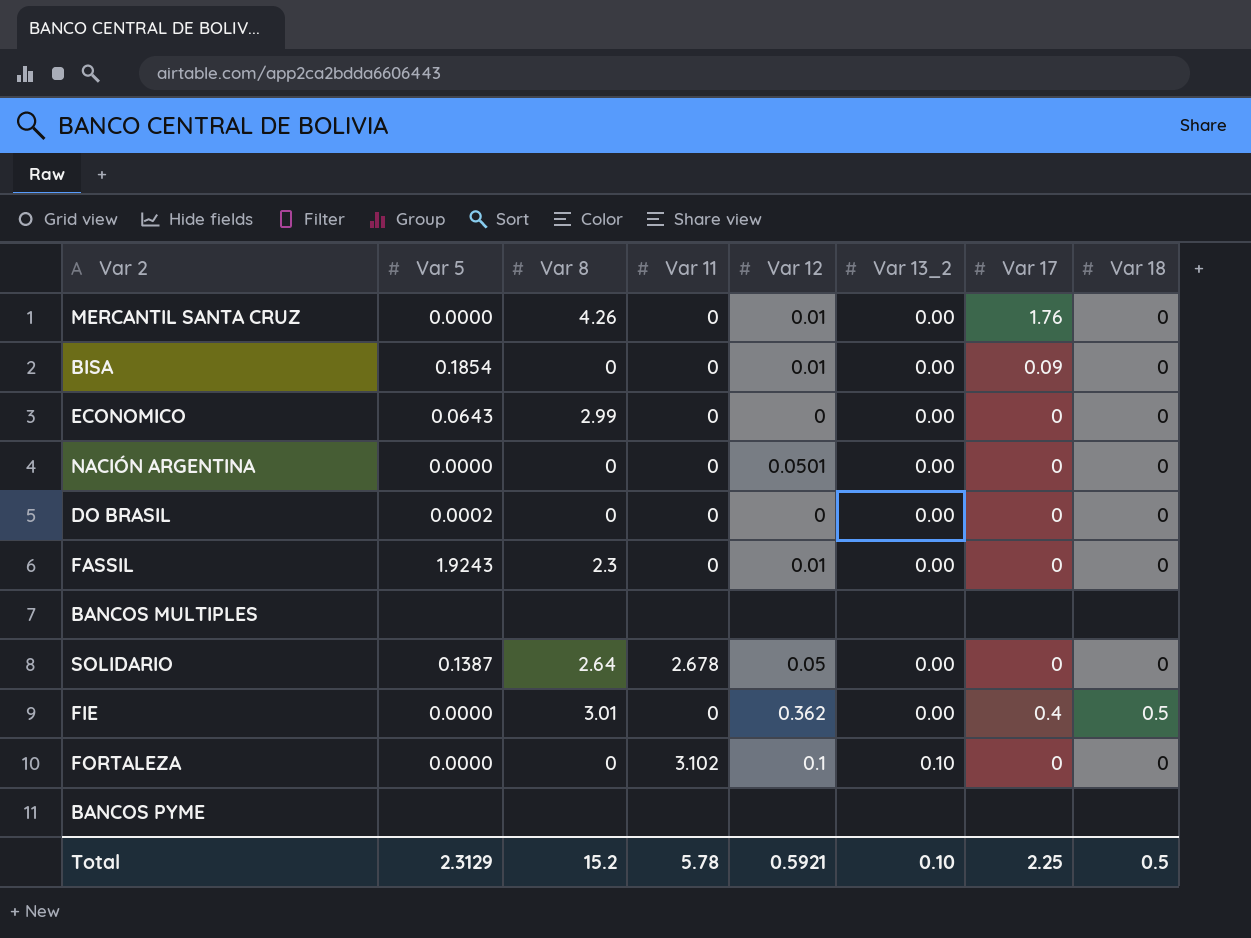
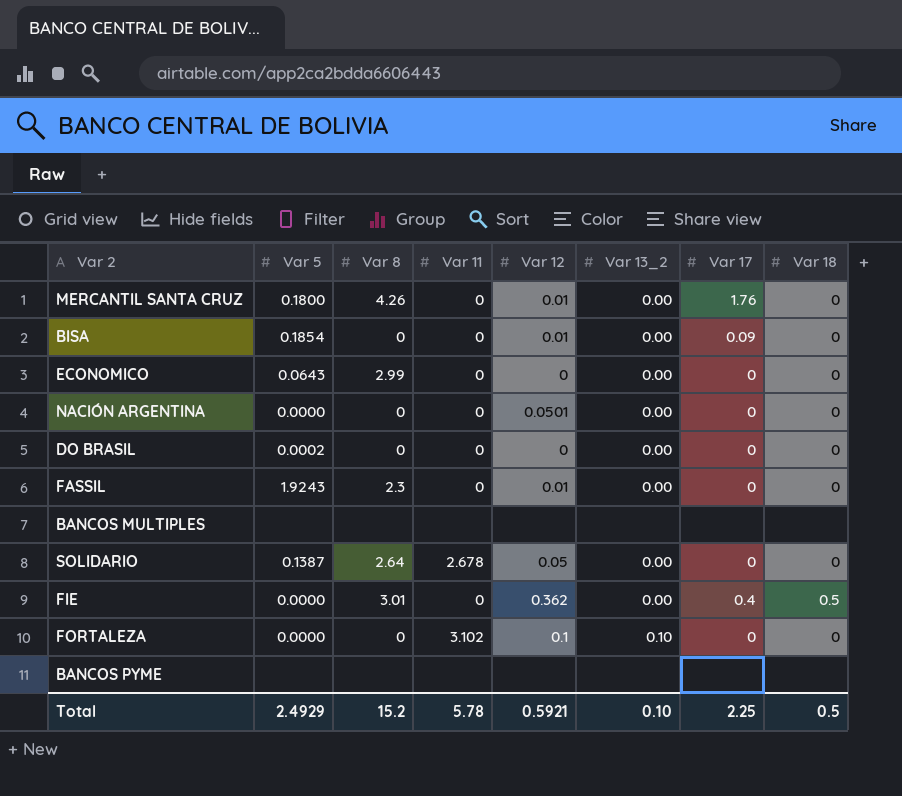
MERCANTIL SANTA CRUZ | Var 5: 0.0000 -> 0.1800
Total | Var 5: 2.3129 -> 2.4929

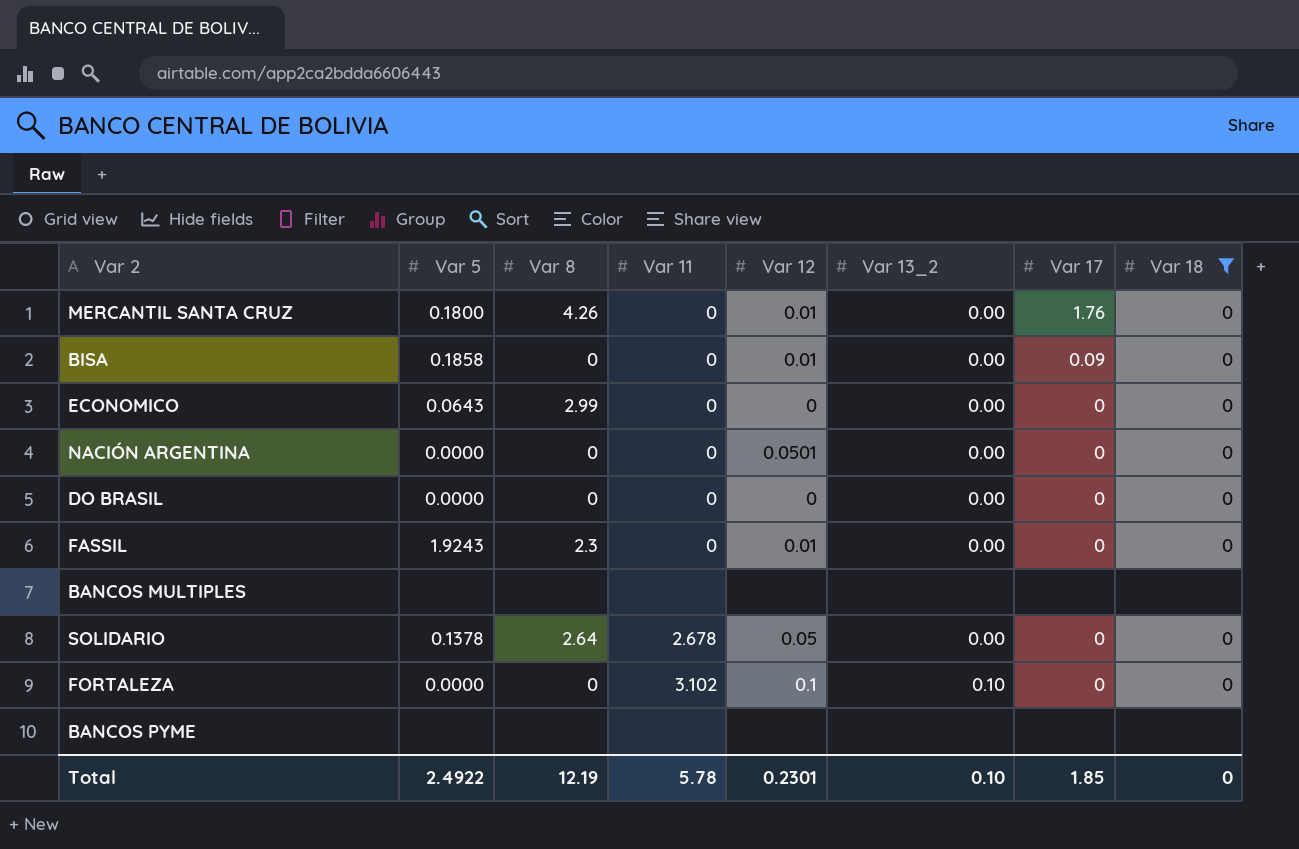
filter: none -> Var 18 != 0.5
BISA | Var 5: 0.1854 -> 0.1858
DO BRASIL | Var 5: 0.0002 -> 0.0000
SOLIDARIO | Var 5: 0.1387 -> 0.1378
Total | Var 5: 2.4929 -> 2.4922
Total | Var 8: 15.2 -> 12.19
Total | Var 12: 0.5921 -> 0.2301
Total | Var 17: 2.25 -> 1.85
Total | Var 18: 0.5 -> 0

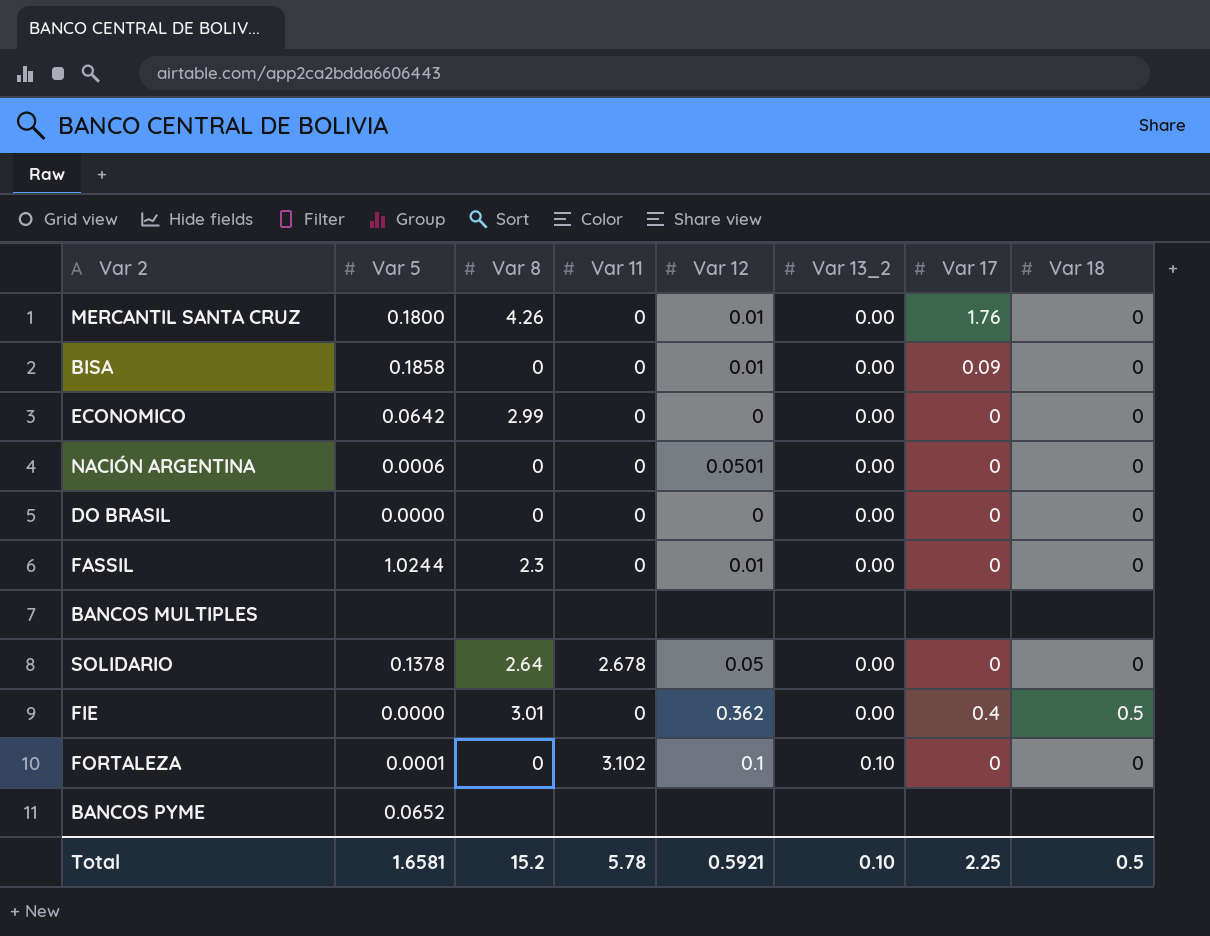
filter: Var 18 != 0.5 -> none
ECONOMICO | Var 5: 0.0643 -> 0.0642
NACIÓN ARGENTINA | Var 5: 0.0000 -> 0.0006
FASSIL | Var 5: 1.9243 -> 1.0244
FORTALEZA | Var 5: 0.0000 -> 0.0001
BANCOS PYME | Var 5: none -> 0.0652
Total | Var 5: 2.4922 -> 1.6581
Total | Var 8: 12.19 -> 15.2
Total | Var 12: 0.2301 -> 0.5921
Total | Var 17: 1.85 -> 2.25
Total | Var 18: 0 -> 0.5

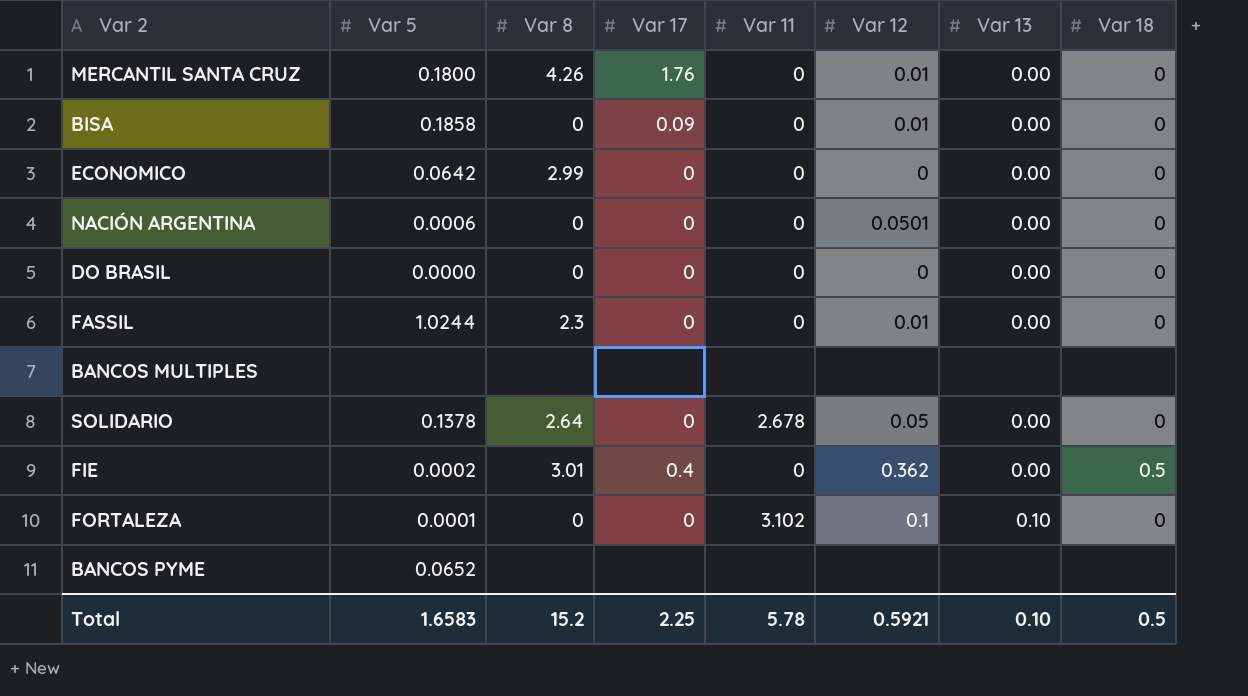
column Var 17 | position: 7 -> 4
column name: Var 13_2 -> Var 13
FIE | Var 5: 0.0000 -> 0.0002
Total | Var 5: 1.6581 -> 1.6583

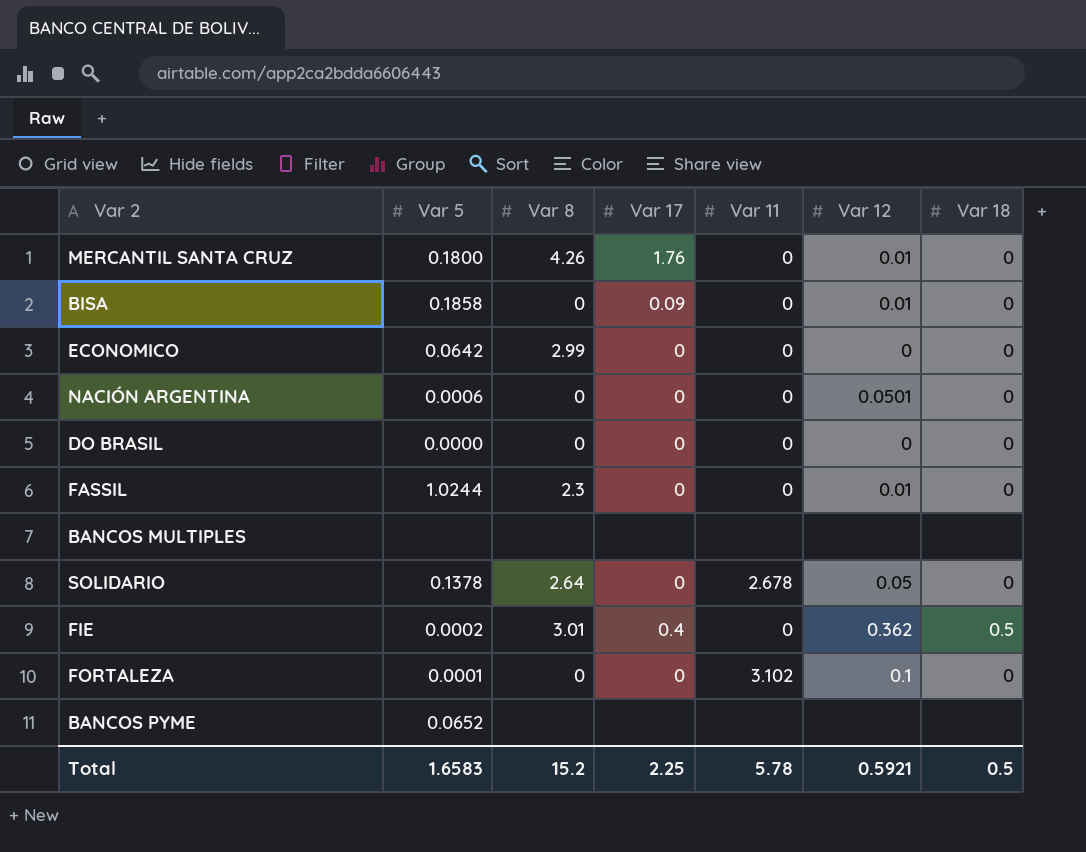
column Var 13 | position: 7 -> none

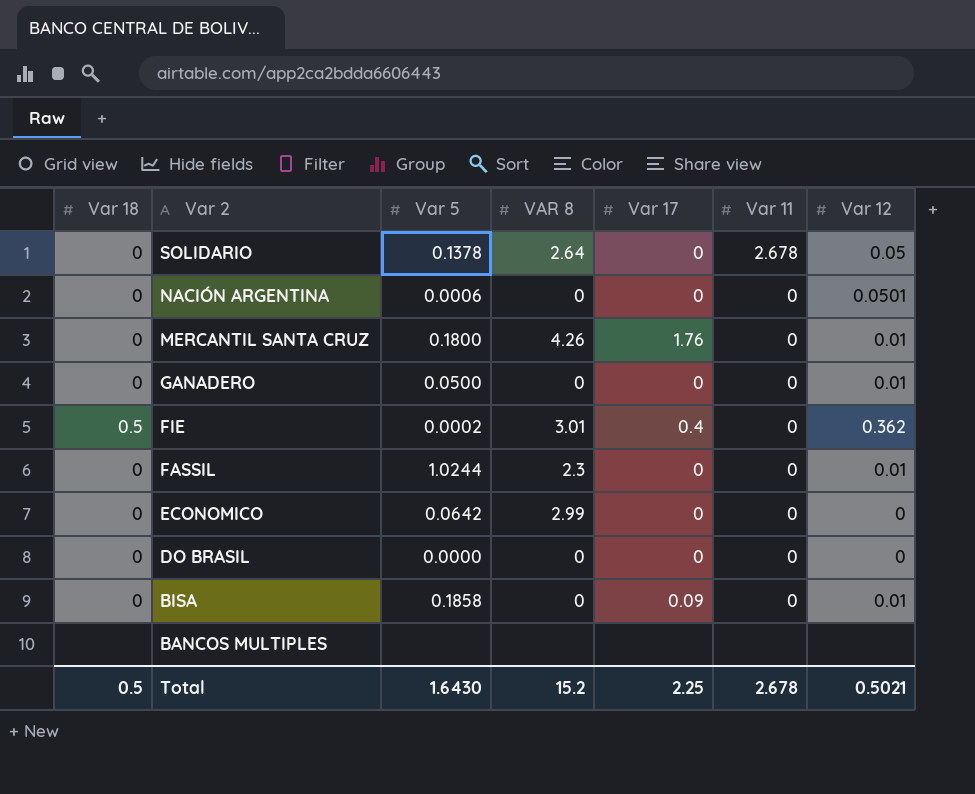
row order: none -> Var 2 descending
column Var 18 | position: 7 -> 1
column name: Var 8 -> VAR 8
row FORTALEZA: 0.0001 | 0 | 0 | 3.102 | 0.1 | 0 -> none
row BANCOS PYME: 0.0652 | none | none | none | none | none -> none
row GANADERO: none -> 0 | 0.0500 | 0 | 0 | 0 | 0.01
Total | Var 5: 1.6583 -> 1.6430
Total | Var 11: 5.78 -> 2.678
Total | Var 12: 0.5921 -> 0.5021

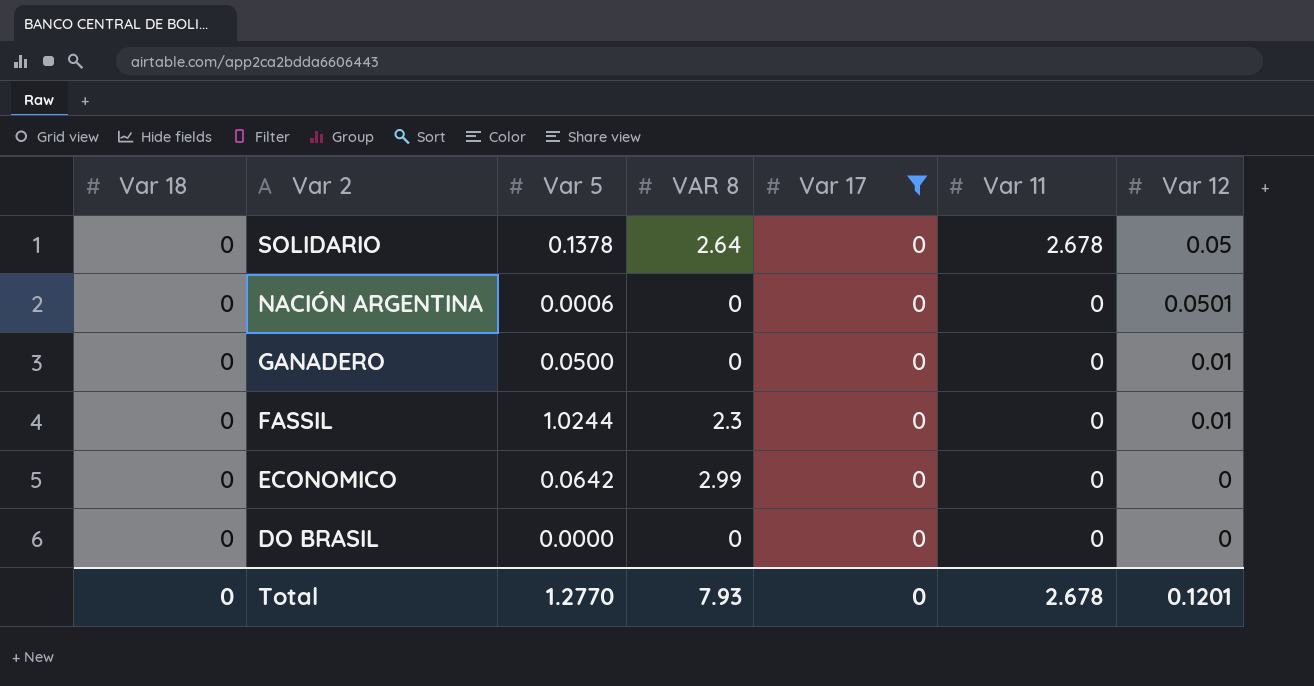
filter: none -> Var 17 = 0
Total | Var 18: 0.5 -> 0
Total | Var 5: 1.6430 -> 1.2770
Total | VAR 8: 15.2 -> 7.93
Total | Var 17: 2.25 -> 0
Total | Var 12: 0.5021 -> 0.1201

